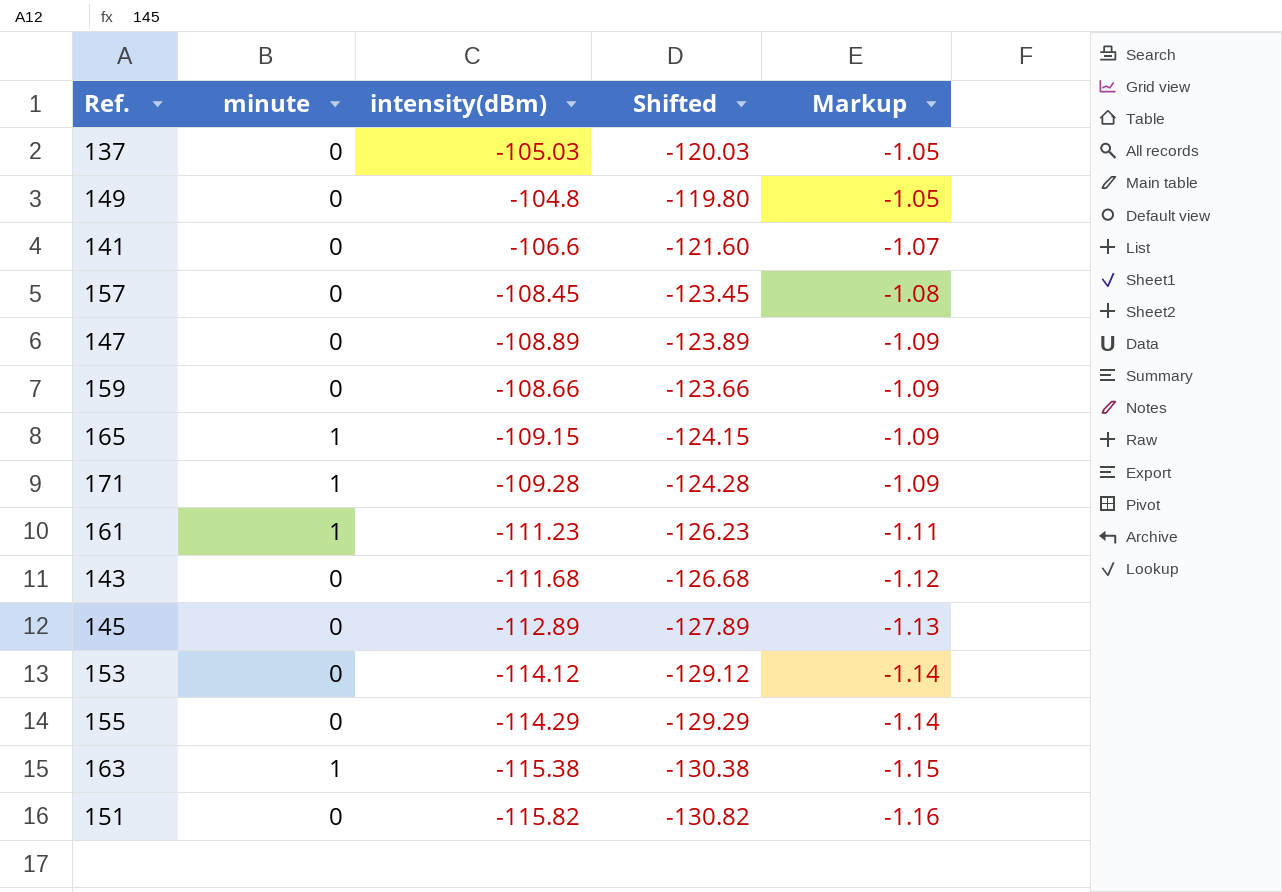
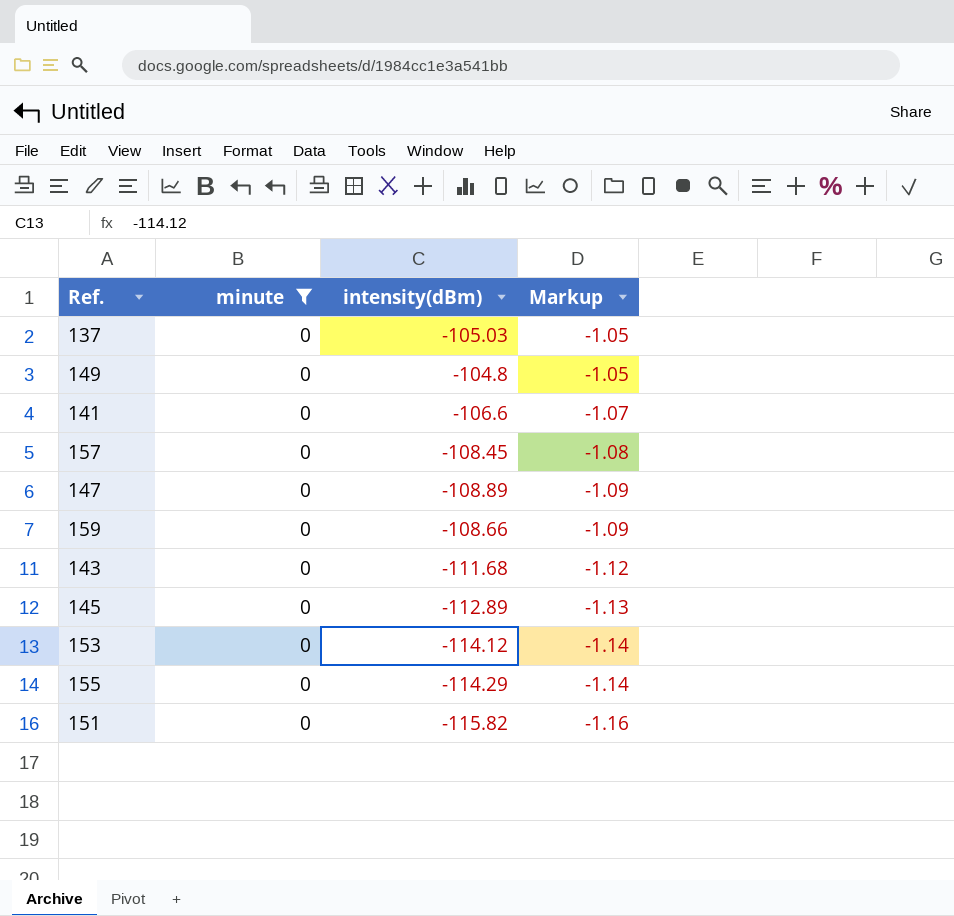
filter: none -> minute = 0
column Shifted | formula: [intensity(dBm)] - 15 -> none

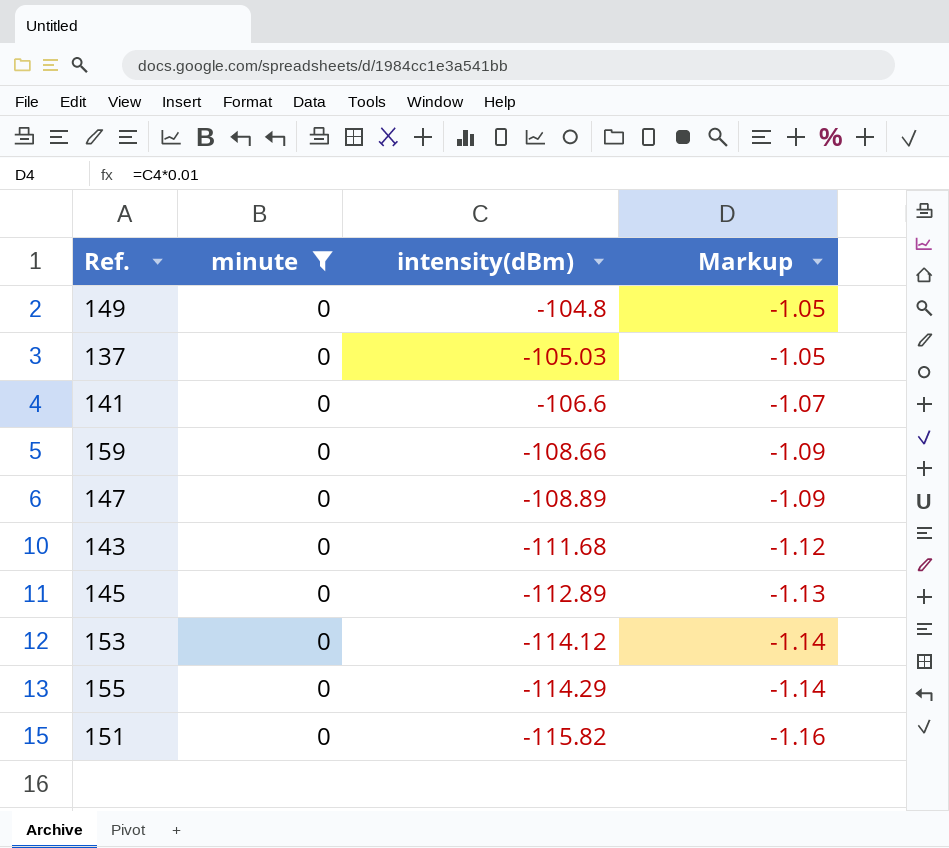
row order: Markup descending -> intensity(dBm) descending
row 157: 0 | -108.45 | -1.08 -> none

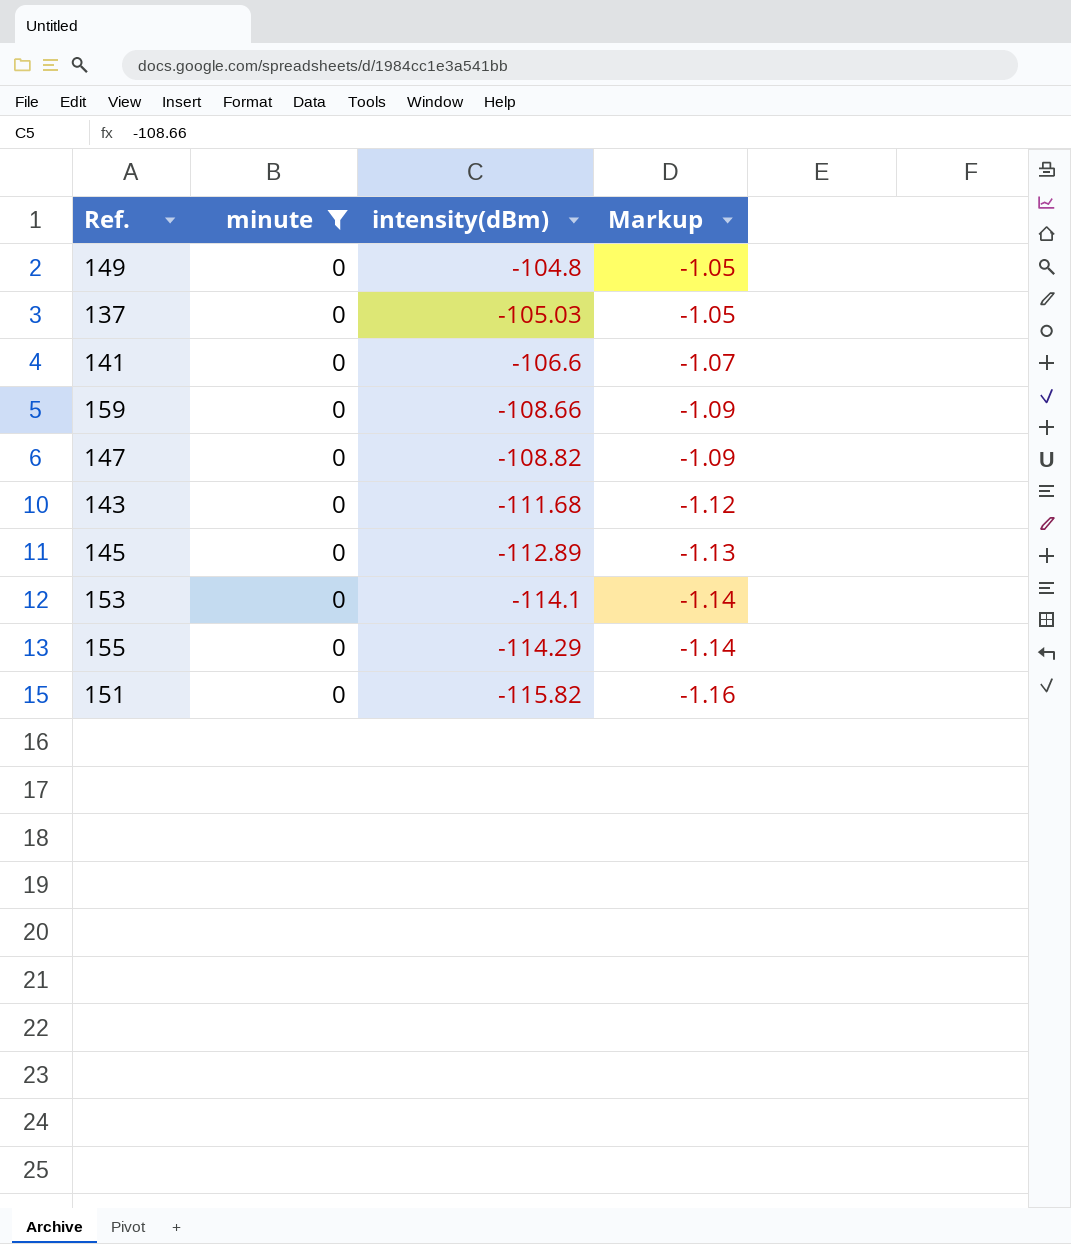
147 | intensity(dBm): -108.89 -> -108.82
153 | intensity(dBm): -114.12 -> -114.1

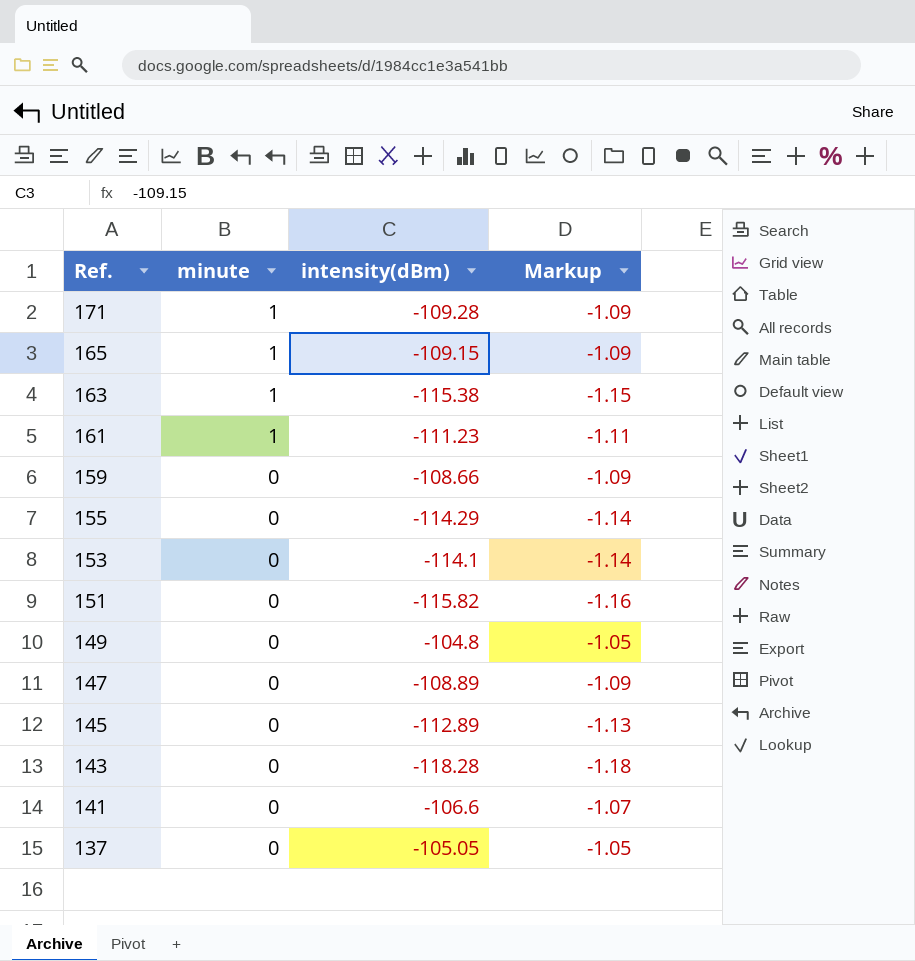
filter: minute = 0 -> none
row order: intensity(dBm) descending -> Ref. descending
147 | intensity(dBm): -108.82 -> -108.89
143 | intensity(dBm): -111.68 -> -118.28
143 | Markup: -1.12 -> -1.18
137 | intensity(dBm): -105.03 -> -105.05

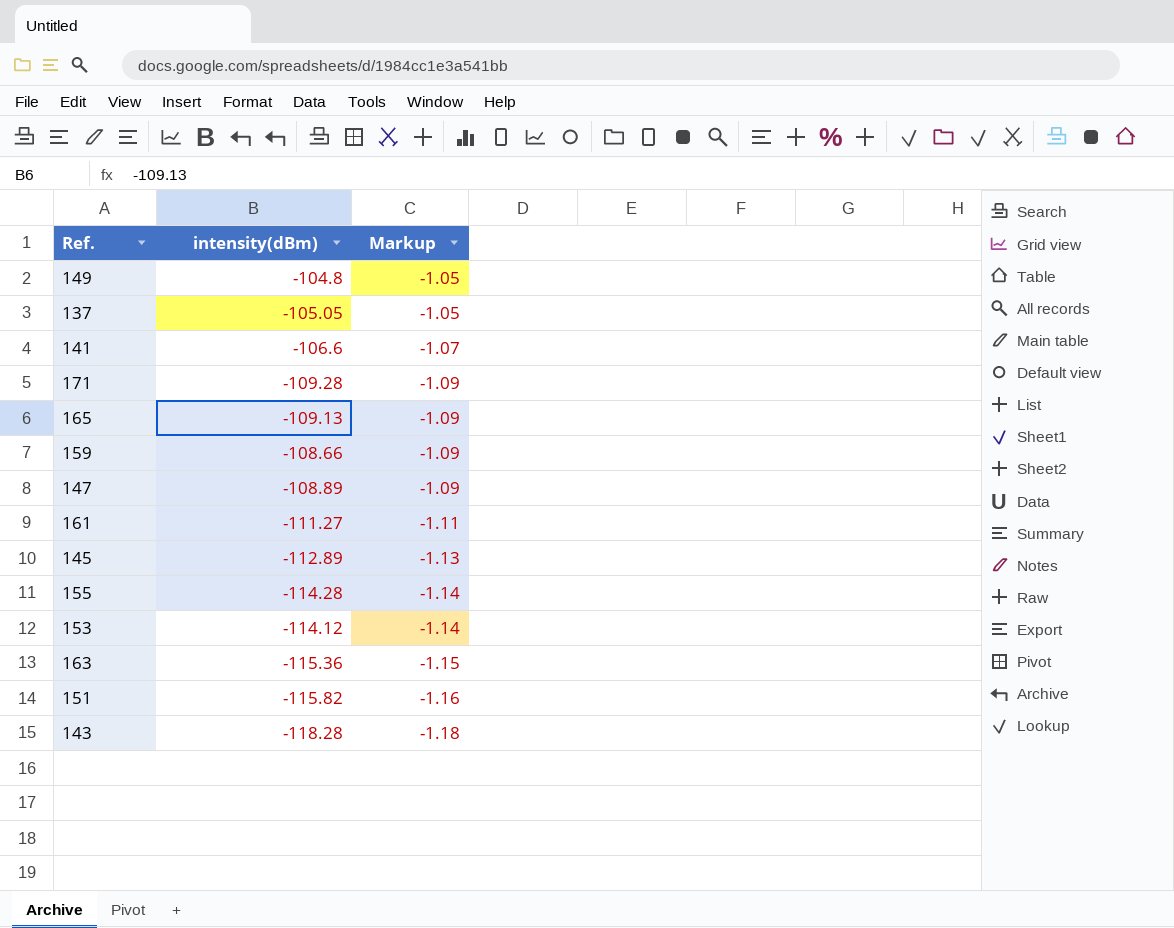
row order: Ref. descending -> Markup descending
column minute | position: 2 -> none
165 | intensity(dBm): -109.15 -> -109.13
161 | intensity(dBm): -111.23 -> -111.27
155 | intensity(dBm): -114.29 -> -114.28
153 | intensity(dBm): -114.1 -> -114.12
163 | intensity(dBm): -115.38 -> -115.36

